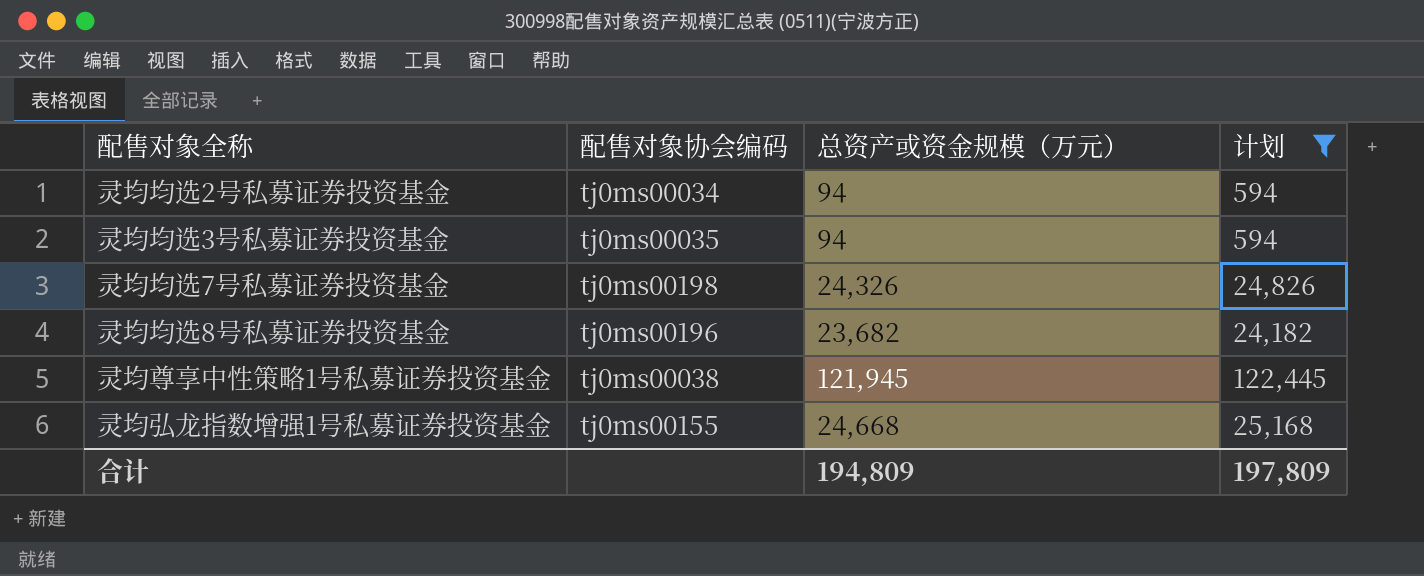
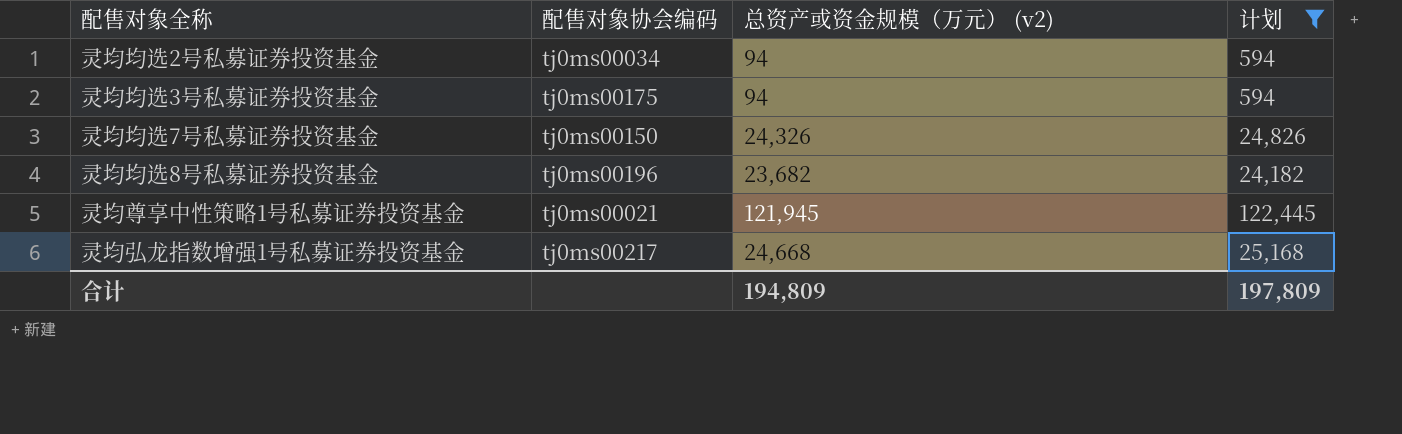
column name: 总资产或资金规模（万元） -> 总资产或资金规模（万元） (v2)
灵均均选3号私募证券投资基金 | 配售对象协会编码: tj0ms00035 -> tj0ms00175
灵均均选7号私募证券投资基金 | 配售对象协会编码: tj0ms00198 -> tj0ms00150
灵均尊享中性策略1号私募证券投资基金 | 配售对象协会编码: tj0ms00038 -> tj0ms00021
灵均弘龙指数增强1号私募证券投资基金 | 配售对象协会编码: tj0ms00155 -> tj0ms00217

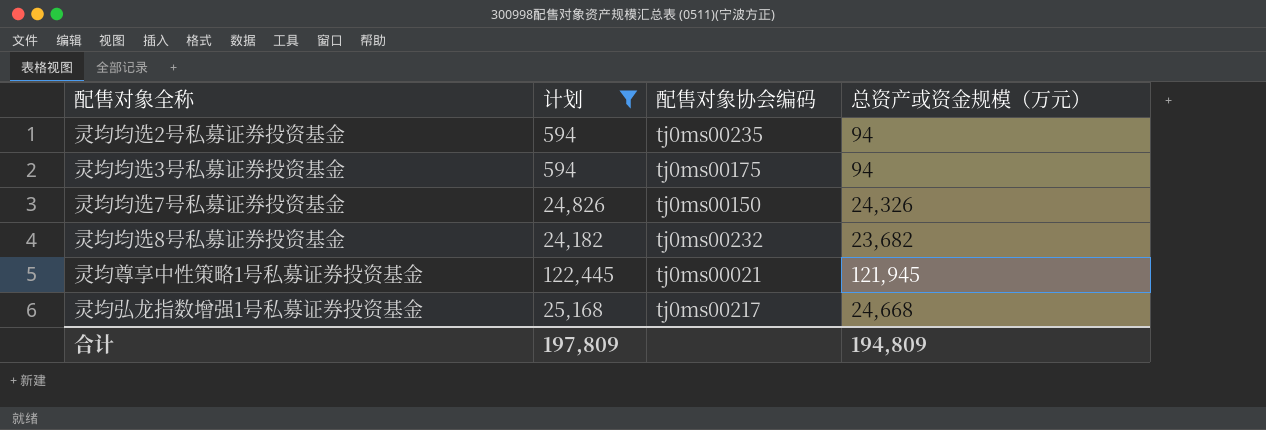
column 计划 | position: 4 -> 2
column name: 总资产或资金规模（万元） (v2) -> 总资产或资金规模（万元）
灵均均选2号私募证券投资基金 | 配售对象协会编码: tj0ms00034 -> tj0ms00235
灵均均选8号私募证券投资基金 | 配售对象协会编码: tj0ms00196 -> tj0ms00232

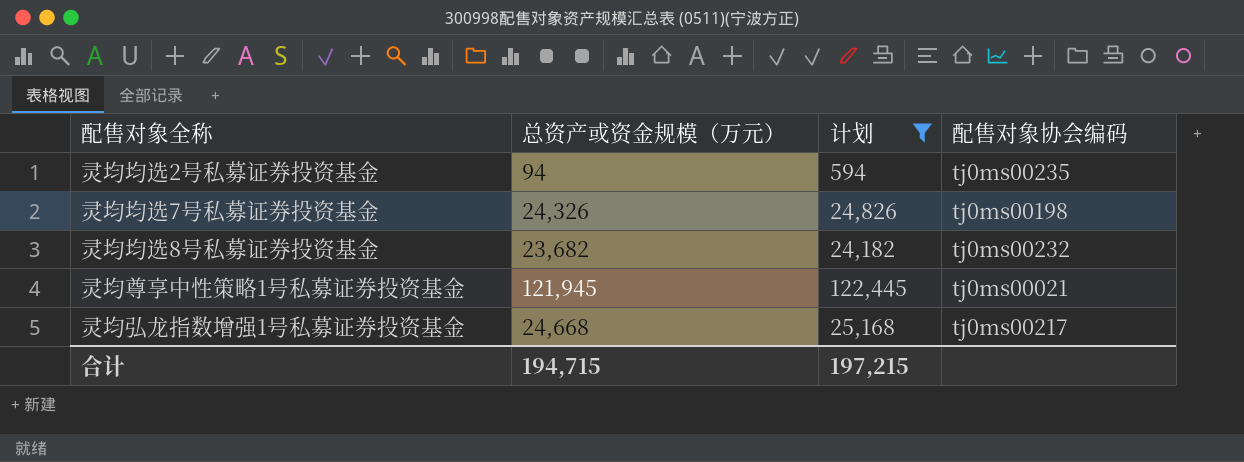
column 总资产或资金规模（万元） | position: 4 -> 2
row 灵均均选3号私募证券投资基金: 594 | tj0ms00175 | 94 -> none
灵均均选7号私募证券投资基金 | 配售对象协会编码: tj0ms00150 -> tj0ms00198
合计 | 总资产或资金规模（万元）: 194,809 -> 194,715
合计 | 计划: 197,809 -> 197,215

